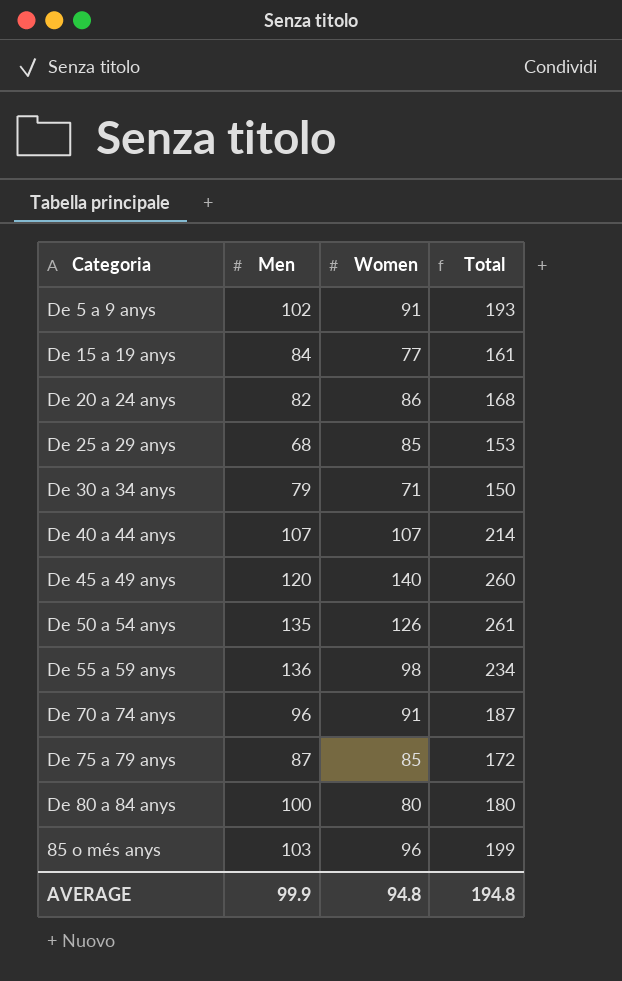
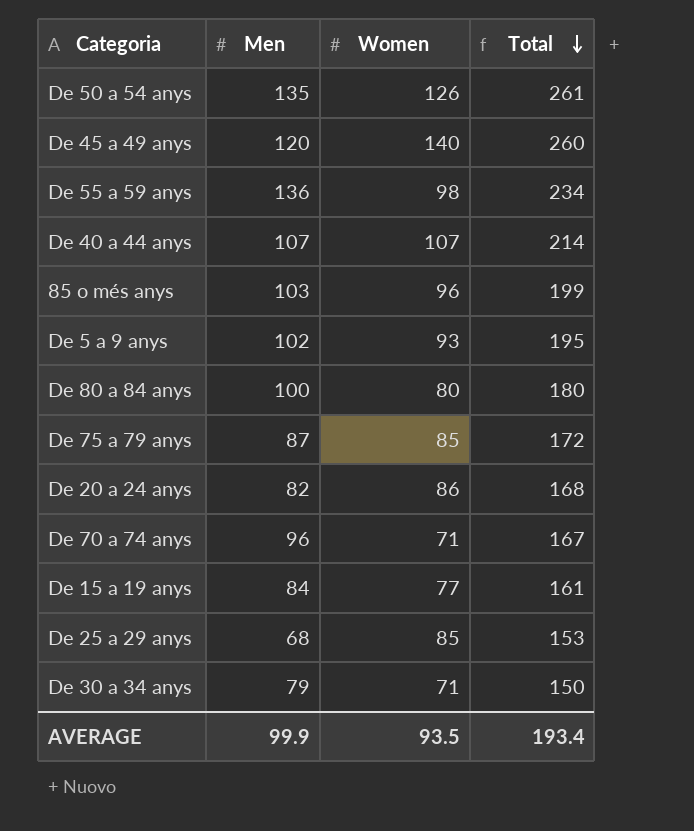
row order: none -> Total descending
De 5 a 9 anys | Women: 91 -> 93
De 5 a 9 anys | Total: 193 -> 195
De 70 a 74 anys | Women: 91 -> 71
De 70 a 74 anys | Total: 187 -> 167
AVERAGE | Women: 94.8 -> 93.5
AVERAGE | Total: 194.8 -> 193.4

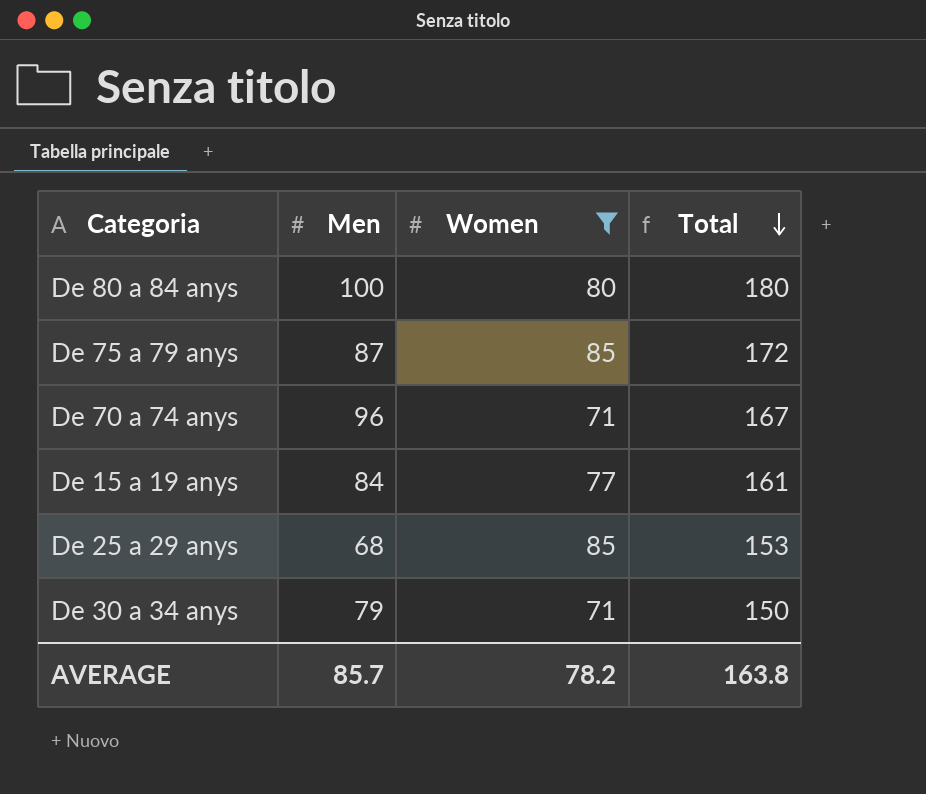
filter: none -> Women <= 85
AVERAGE | Men: 99.9 -> 85.7
AVERAGE | Women: 93.5 -> 78.2
AVERAGE | Total: 193.4 -> 163.8

